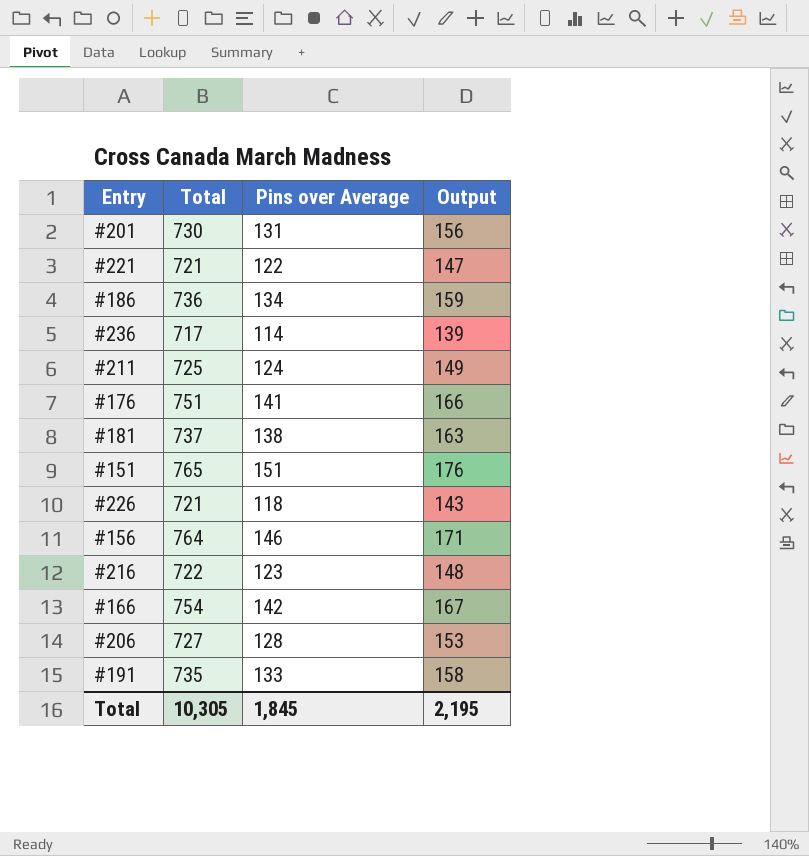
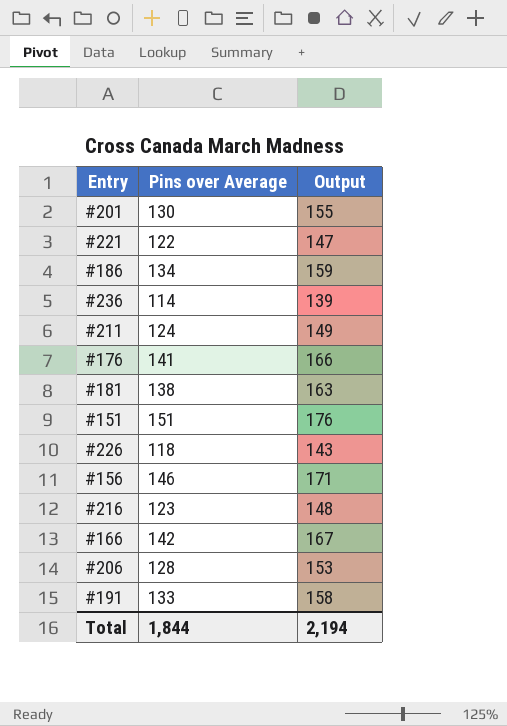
column Total | position: 2 -> none
#201 | Pins over Average: 131 -> 130
#201 | Output: 156 -> 155
Total | Pins over Average: 1,845 -> 1,844
Total | Output: 2,195 -> 2,194

